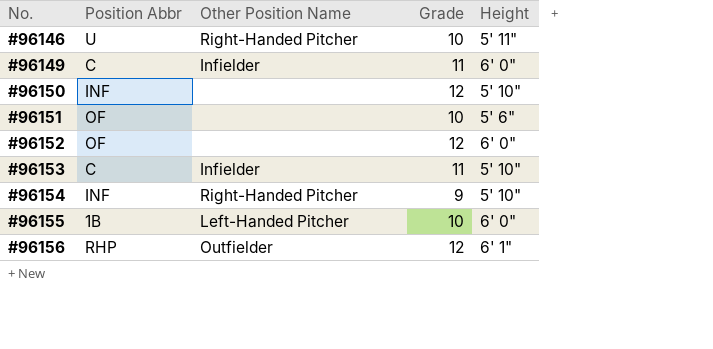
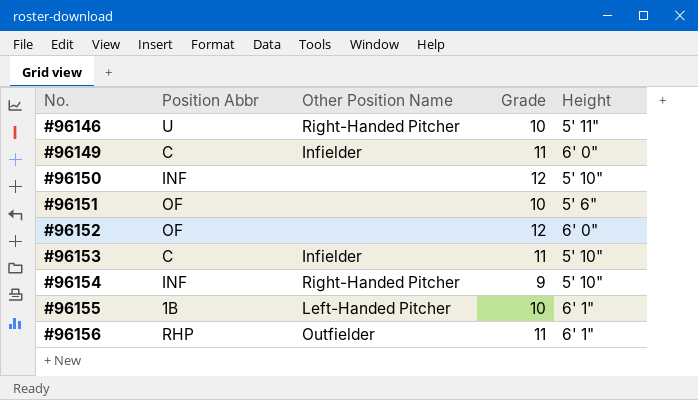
#96155 | Height: 6' 0" -> 6' 1"
#96156 | Grade: 12 -> 11

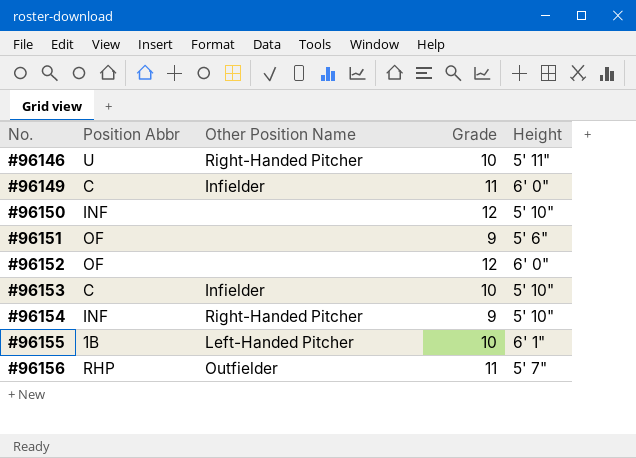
#96151 | Grade: 10 -> 9
#96153 | Grade: 11 -> 10
#96156 | Height: 6' 1" -> 5' 7"

